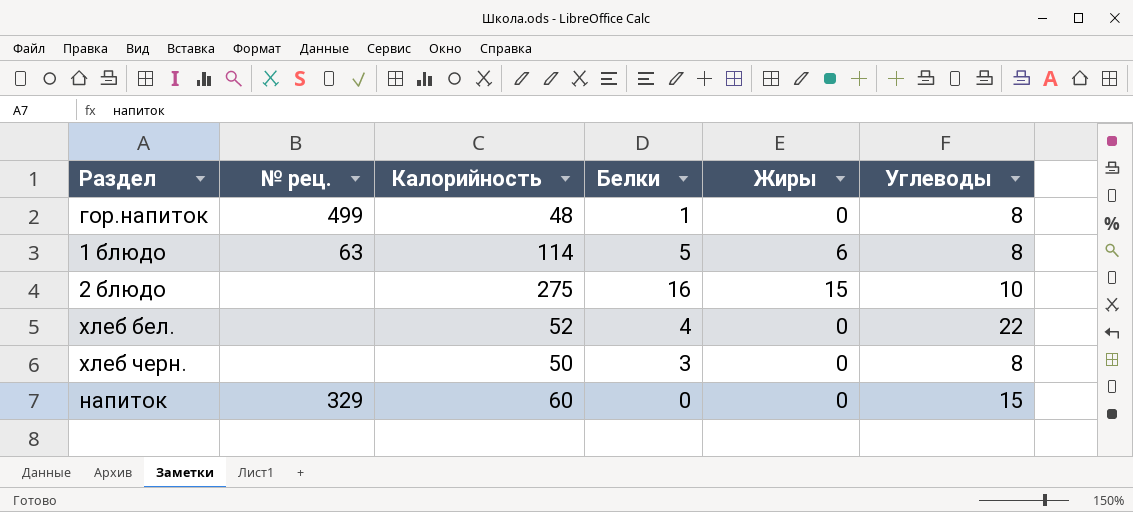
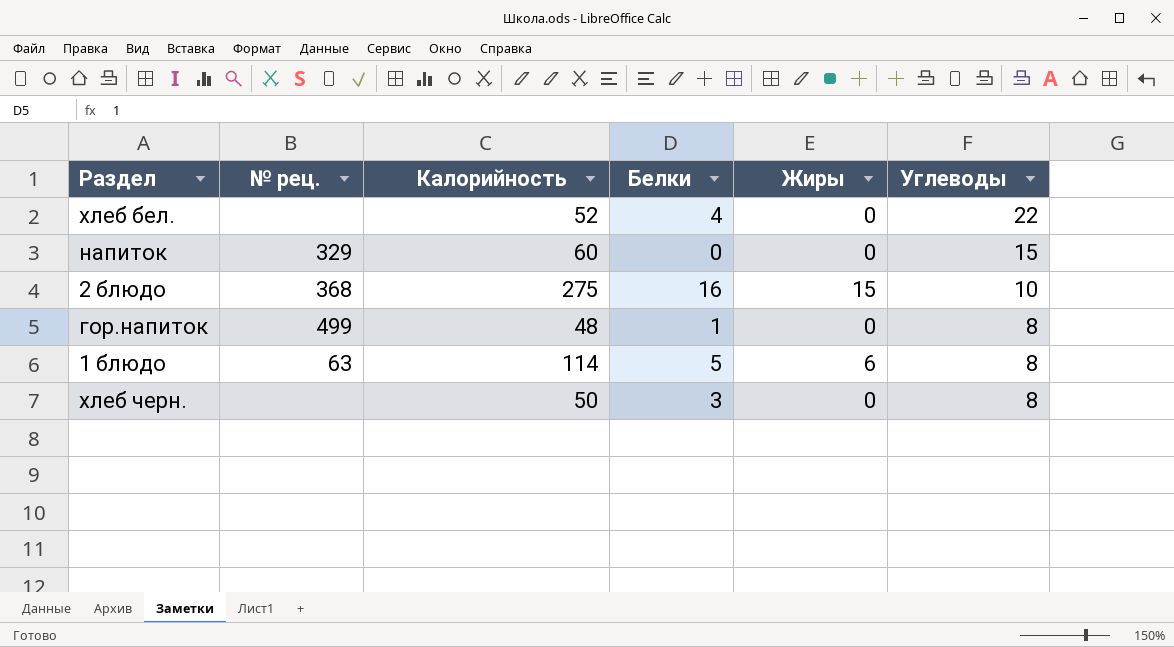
row order: none -> Углеводы descending
2 блюдо | № рец.: none -> 368

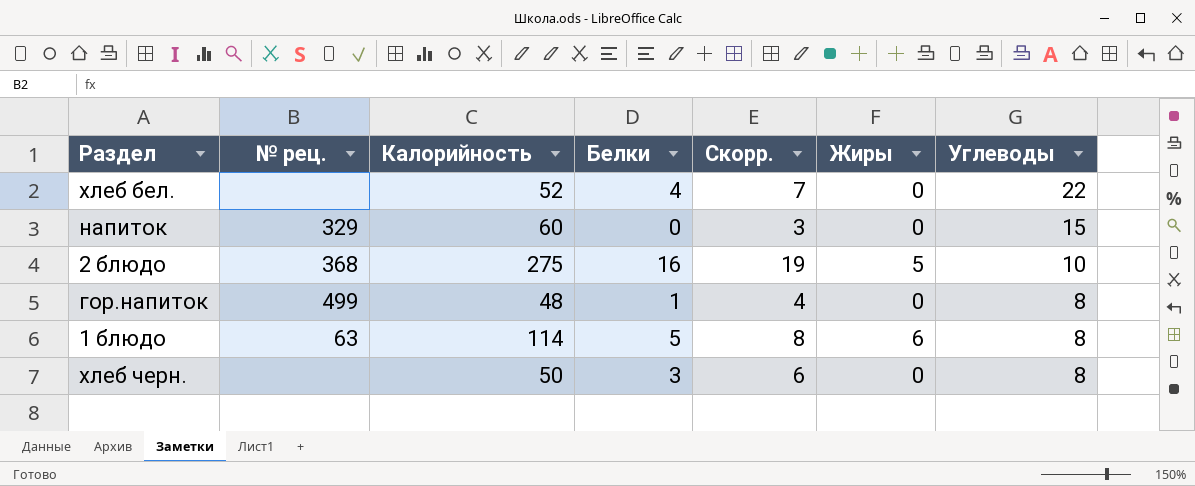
column Скорр. | formula: none -> [Белки] + 3
2 блюдо | Жиры: 15 -> 5

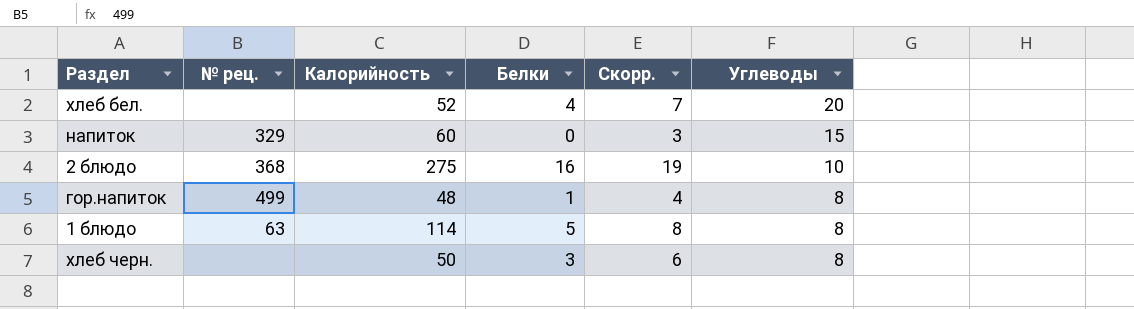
column Жиры | position: 6 -> none
хлеб бел. | Углеводы: 22 -> 20

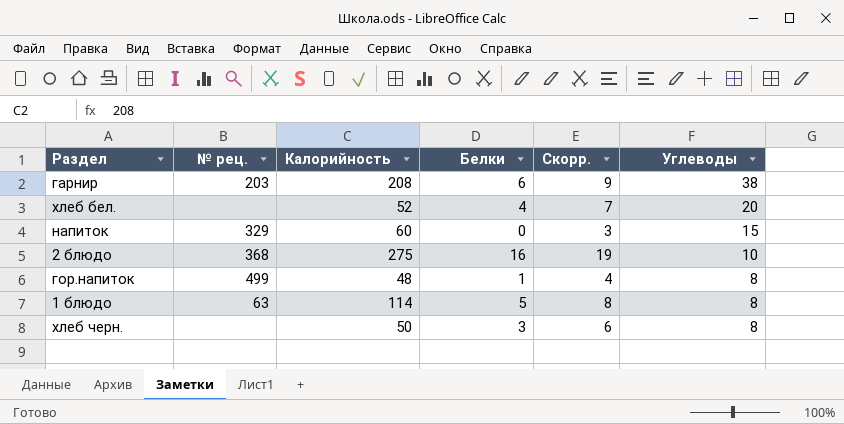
row гарнир: none -> 203 | 208 | 6 | 9 | 38

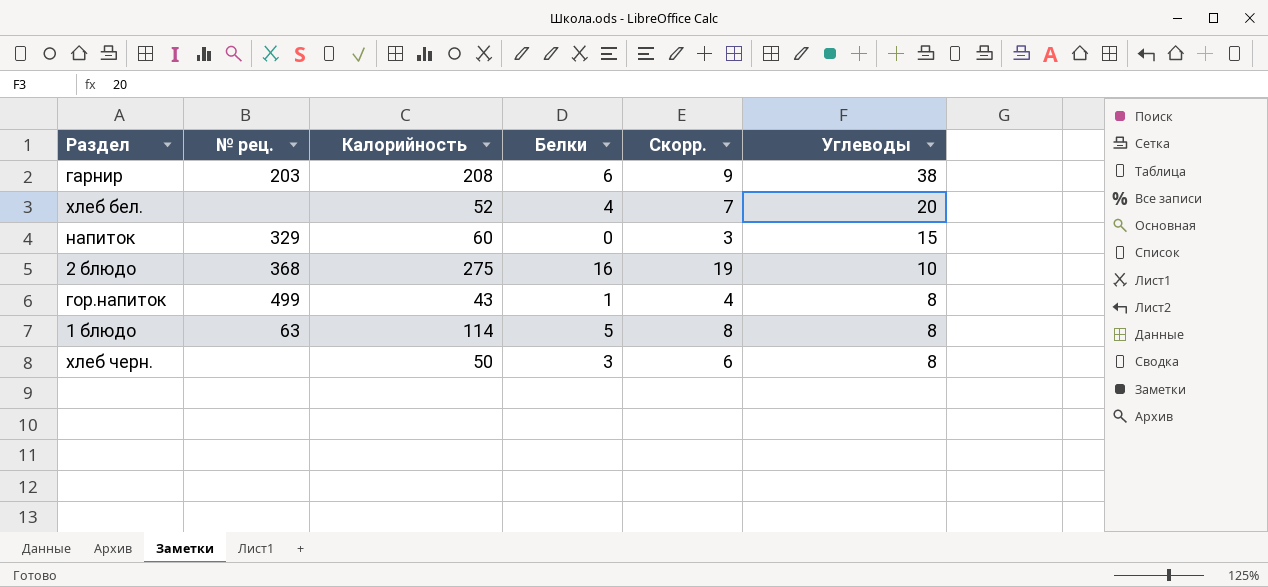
гор.напиток | Калорийность: 48 -> 43

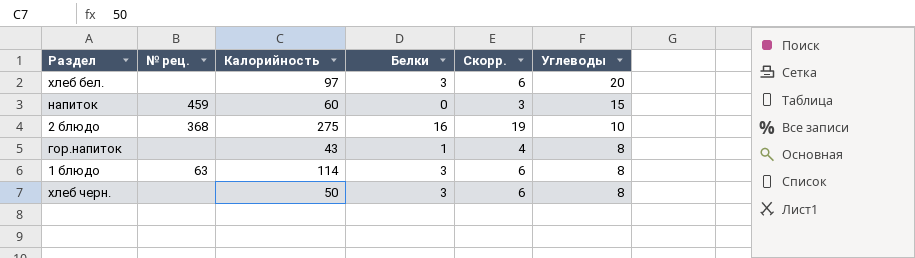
row гарнир: 203 | 208 | 6 | 9 | 38 -> none
хлеб бел. | Калорийность: 52 -> 97
хлеб бел. | Белки: 4 -> 3
хлеб бел. | Скорр.: 7 -> 6
напиток | № рец.: 329 -> 459
гор.напиток | № рец.: 499 -> none
1 блюдо | Белки: 5 -> 3
1 блюдо | Скорр.: 8 -> 6

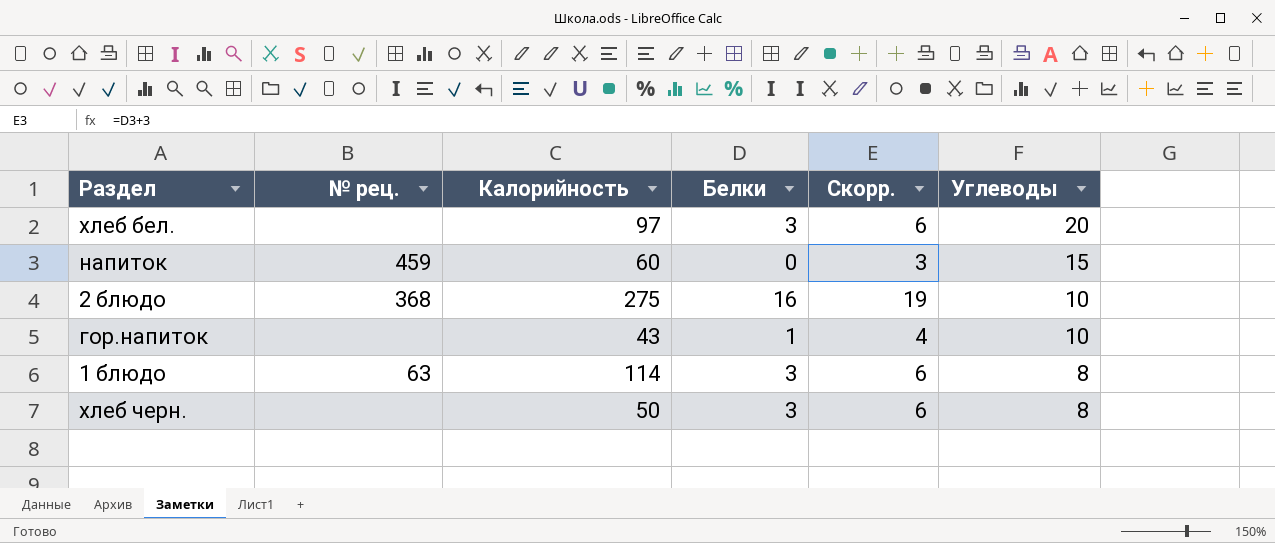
гор.напиток | Углеводы: 8 -> 10

